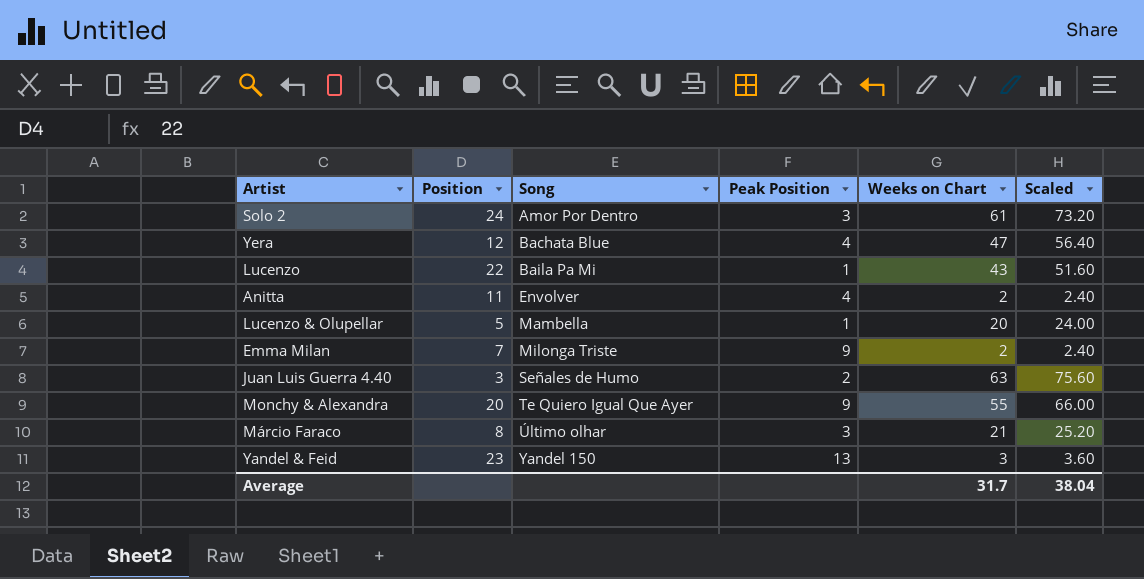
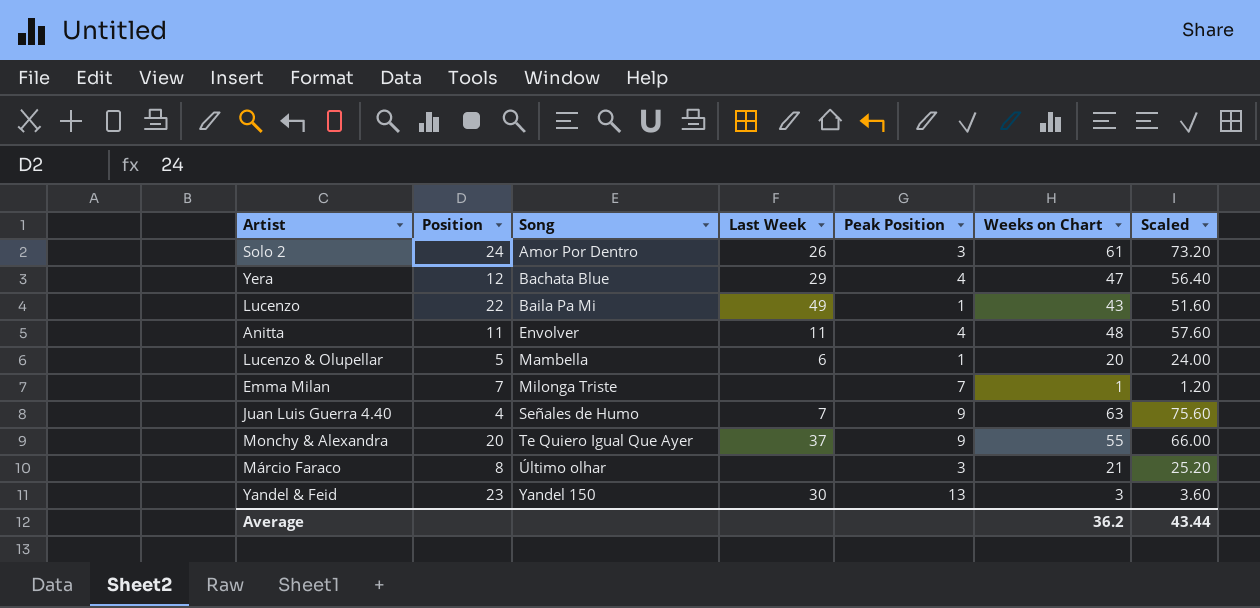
column Last Week | position: none -> 4
Anitta | Weeks on Chart: 2 -> 48
Anitta | Scaled: 2.40 -> 57.60
Emma Milan | Peak Position: 9 -> 7
Emma Milan | Weeks on Chart: 2 -> 1
Emma Milan | Scaled: 2.40 -> 1.20
Juan Luis Guerra 4.40 | Position: 3 -> 4
Juan Luis Guerra 4.40 | Peak Position: 2 -> 9
Average | Weeks on Chart: 31.7 -> 36.2
Average | Scaled: 38.04 -> 43.44

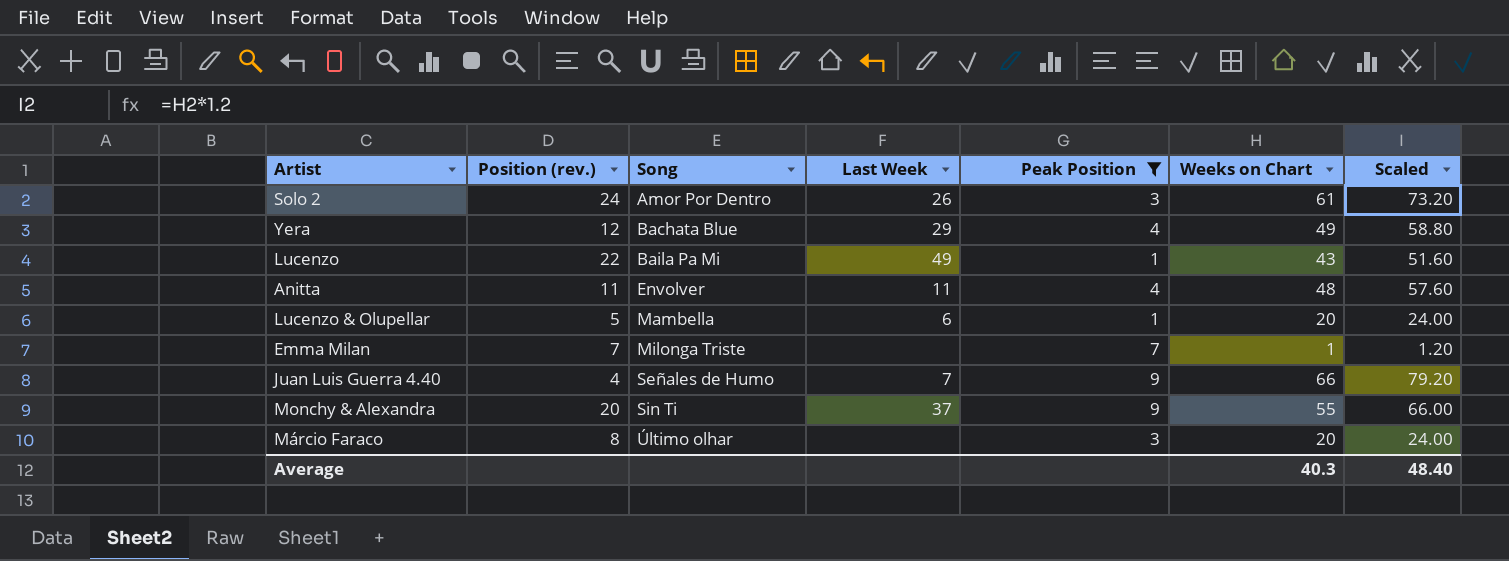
filter: none -> Peak Position != 13
column name: Position -> Position (rev.)
Yera | Weeks on Chart: 47 -> 49
Yera | Scaled: 56.40 -> 58.80
Juan Luis Guerra 4.40 | Weeks on Chart: 63 -> 66
Juan Luis Guerra 4.40 | Scaled: 75.60 -> 79.20
Monchy & Alexandra | Song: Te Quiero Igual Que Ayer -> Sin Ti
Márcio Faraco | Weeks on Chart: 21 -> 20
Márcio Faraco | Scaled: 25.20 -> 24.00
Average | Weeks on Chart: 36.2 -> 40.3
Average | Scaled: 43.44 -> 48.40

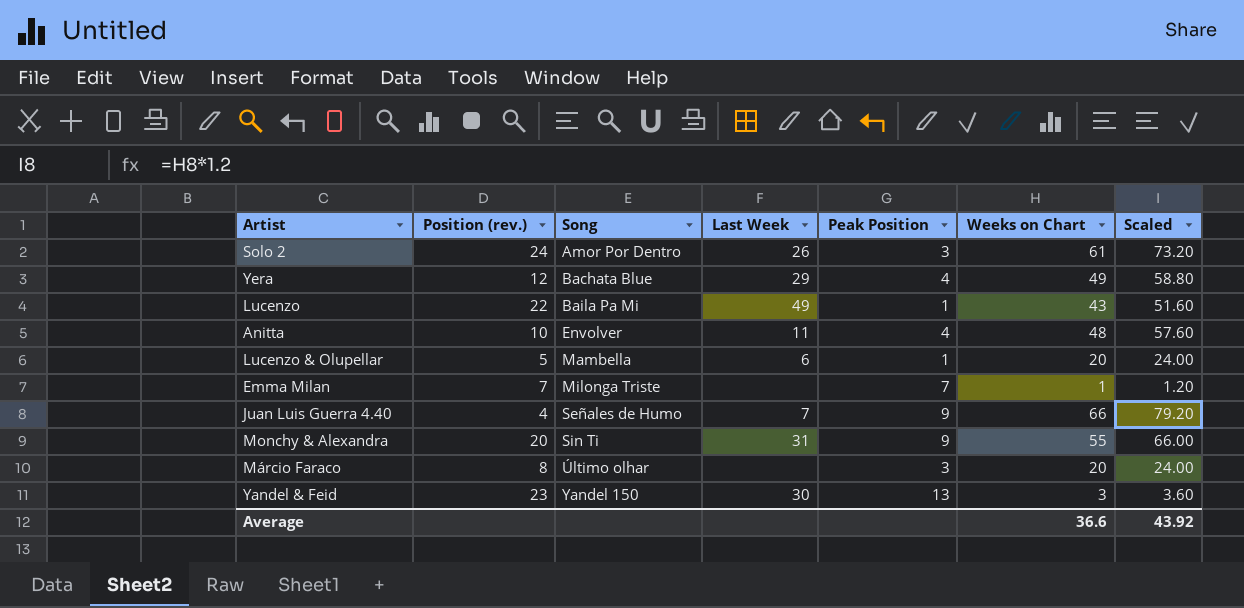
filter: Peak Position != 13 -> none
Anitta | Position (rev.): 11 -> 10
Monchy & Alexandra | Last Week: 37 -> 31
Average | Weeks on Chart: 40.3 -> 36.6
Average | Scaled: 48.40 -> 43.92

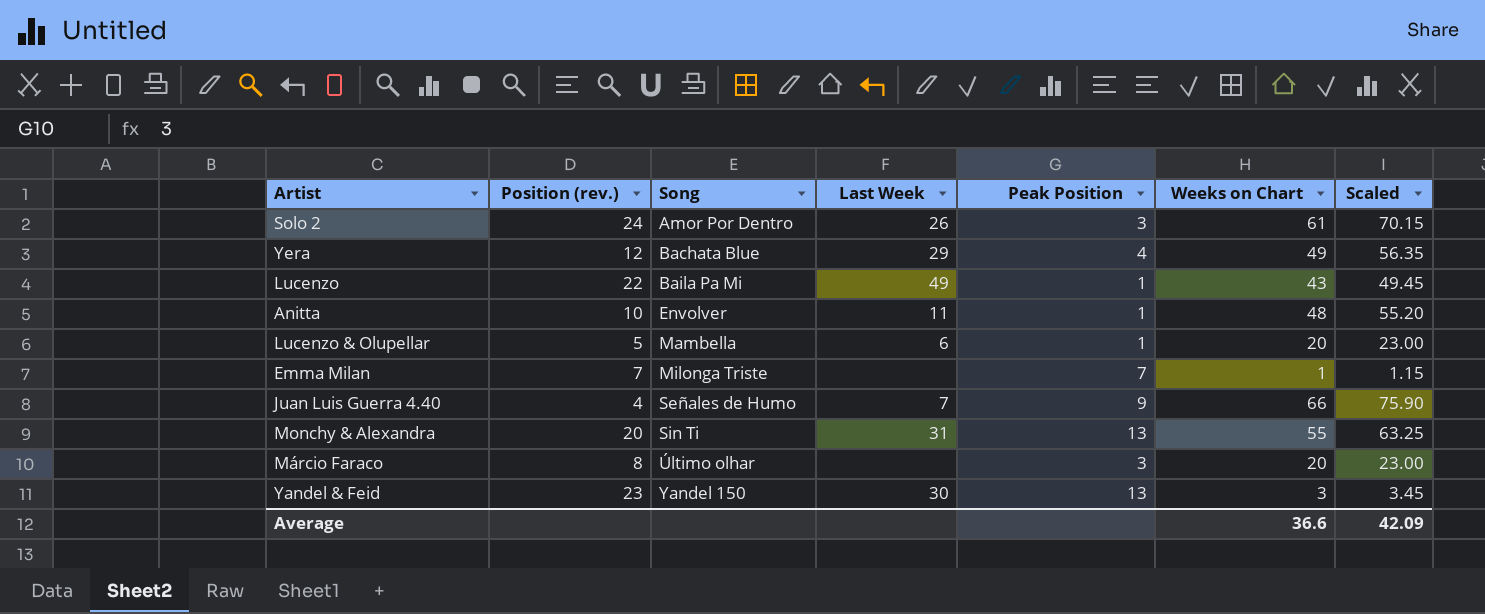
column Scaled | formula: [Weeks on Chart] * 1.2 -> [Weeks on Chart] * 1.15
Anitta | Peak Position: 4 -> 1
Monchy & Alexandra | Peak Position: 9 -> 13
Average | Scaled: 43.92 -> 42.09

